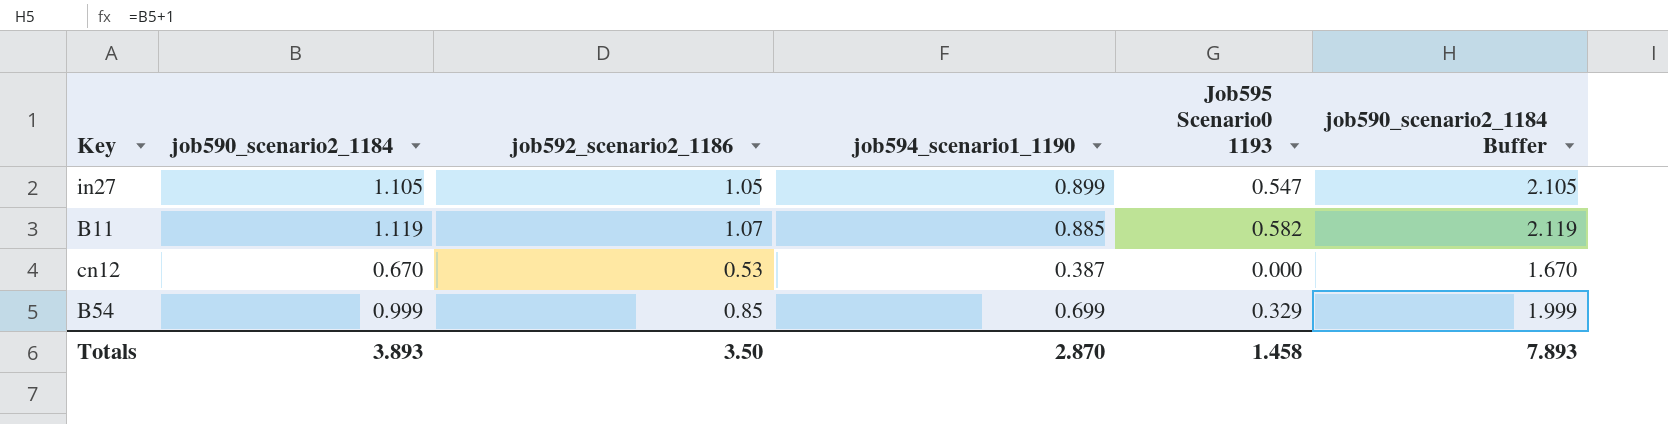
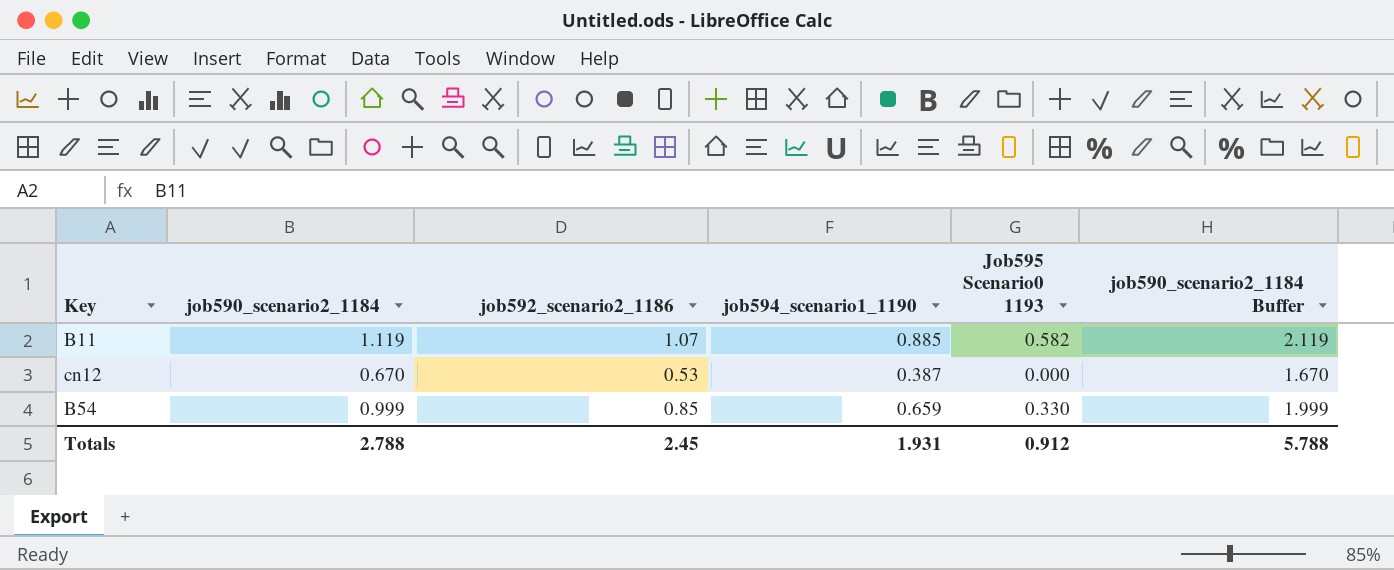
row in27: 1.105 | 1.05 | 0.899 | 0.547 | 2.105 -> none
B54 | job594_scenario1_1190: 0.699 -> 0.659
B54 | Job595 Scenario0 1193: 0.329 -> 0.330
Totals | job590_scenario2_1184: 3.893 -> 2.788
Totals | job592_scenario2_1186: 3.50 -> 2.45
Totals | job594_scenario1_1190: 2.870 -> 1.931
Totals | Job595 Scenario0 1193: 1.458 -> 0.912
Totals | job590_scenario2_1184 Buffer: 7.893 -> 5.788

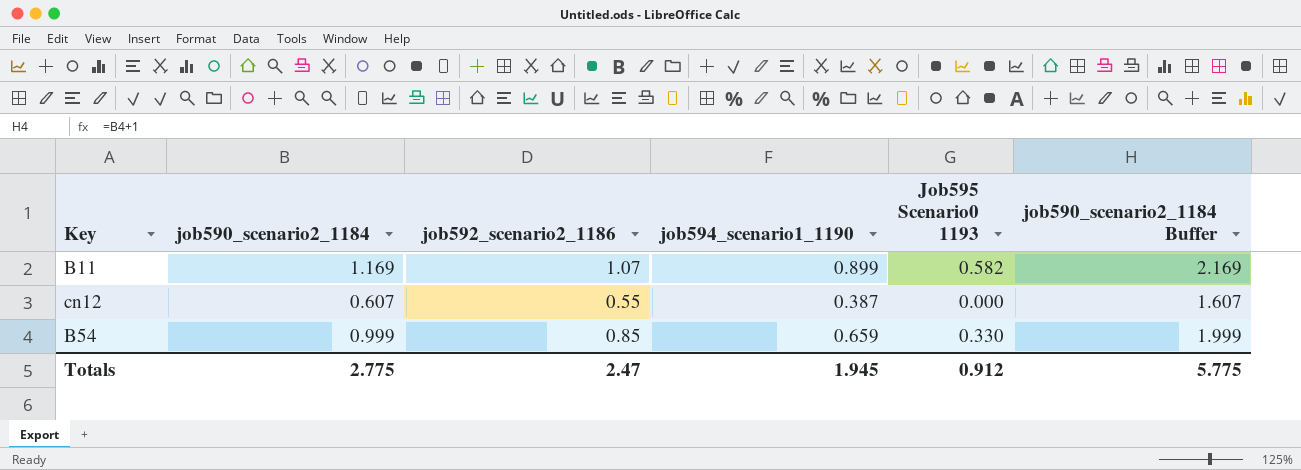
B11 | job590_scenario2_1184: 1.119 -> 1.169
B11 | job594_scenario1_1190: 0.885 -> 0.899
B11 | job590_scenario2_1184 Buffer: 2.119 -> 2.169
cn12 | job590_scenario2_1184: 0.670 -> 0.607
cn12 | job592_scenario2_1186: 0.53 -> 0.55
cn12 | job590_scenario2_1184 Buffer: 1.670 -> 1.607
Totals | job590_scenario2_1184: 2.788 -> 2.775
Totals | job592_scenario2_1186: 2.45 -> 2.47
Totals | job594_scenario1_1190: 1.931 -> 1.945
Totals | job590_scenario2_1184 Buffer: 5.788 -> 5.775

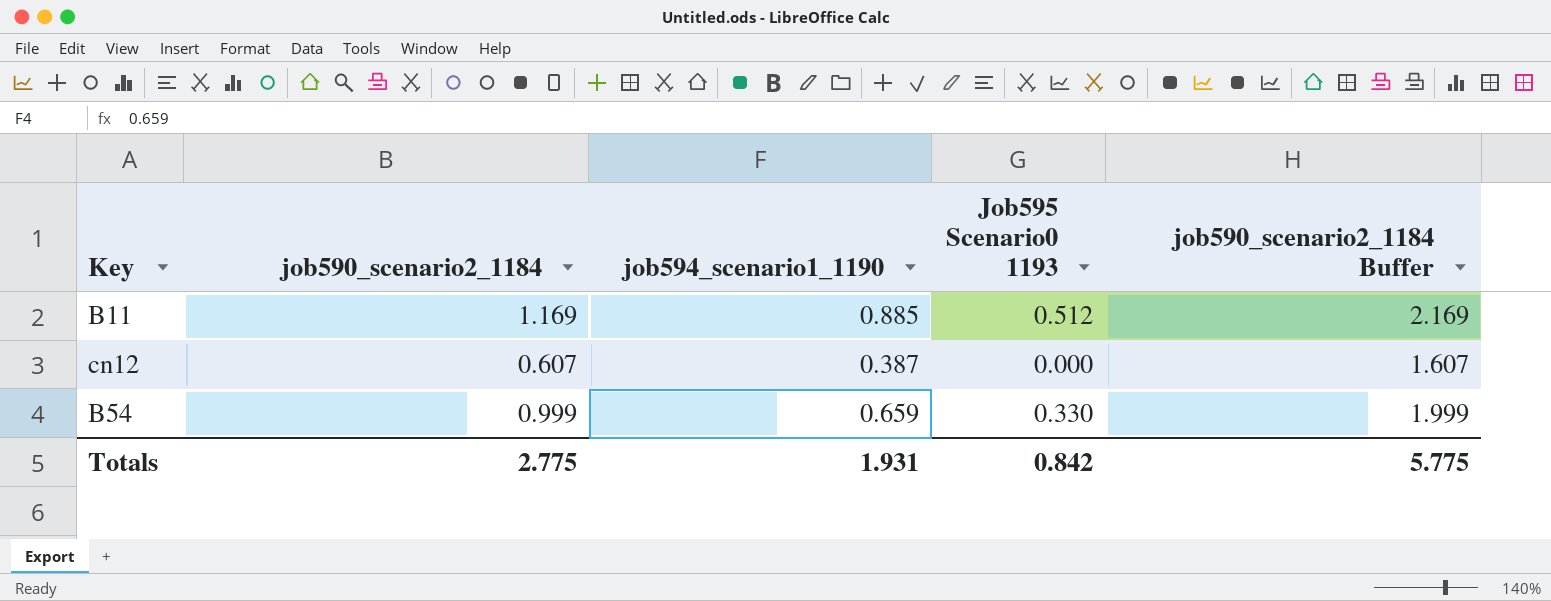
column job592_scenario2_1186 | position: 3 -> none
B11 | job594_scenario1_1190: 0.899 -> 0.885
B11 | Job595 Scenario0 1193: 0.582 -> 0.512
Totals | job594_scenario1_1190: 1.945 -> 1.931
Totals | Job595 Scenario0 1193: 0.912 -> 0.842

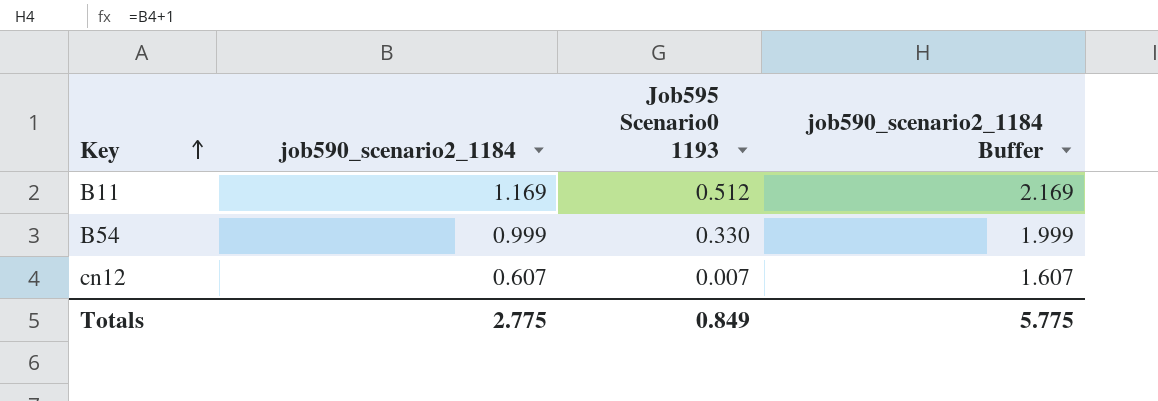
row order: none -> Key ascending
column job594_scenario1_1190 | position: 3 -> none
cn12 | Job595 Scenario0 1193: 0.000 -> 0.007
Totals | Job595 Scenario0 1193: 0.842 -> 0.849

